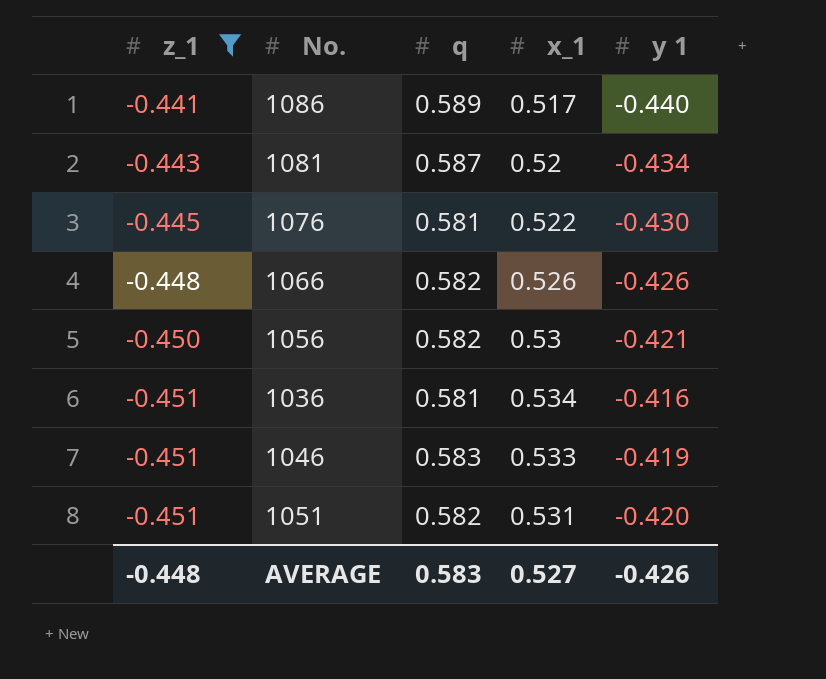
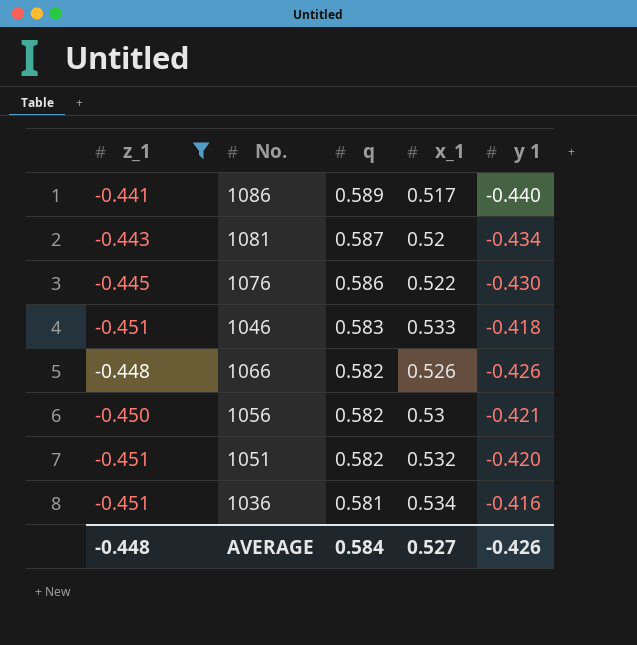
row order: z_1 descending -> q descending
1076 | q: 0.581 -> 0.586
1046 | y 1: -0.419 -> -0.418
1051 | x_1: 0.531 -> 0.532
AVERAGE | q: 0.583 -> 0.584

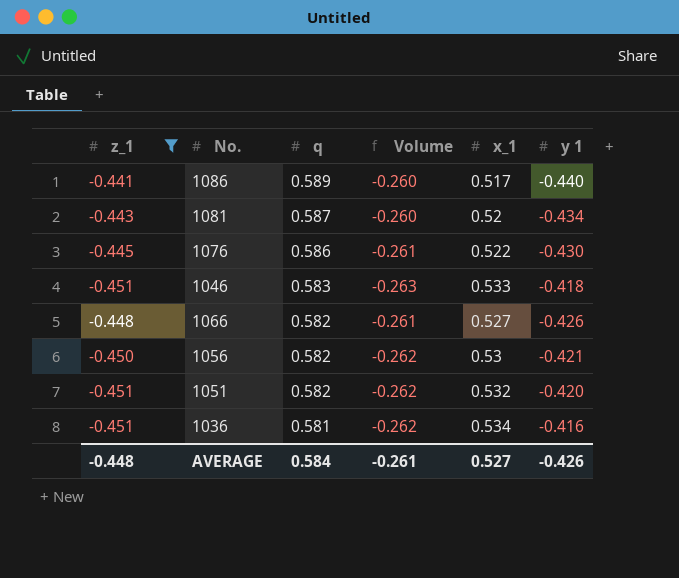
column Volume | formula: none -> [z_1] * [q]
1066 | x_1: 0.526 -> 0.527

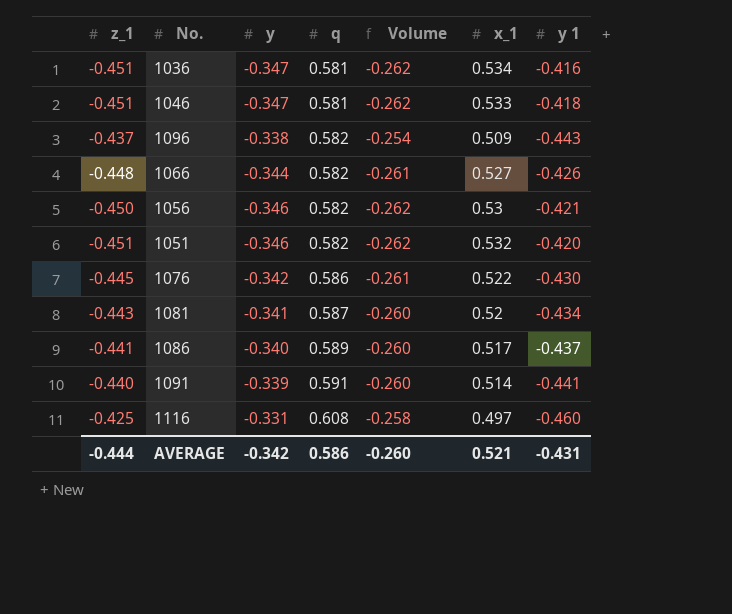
filter: z_1 <= -0.441 -> none
row order: q descending -> q ascending
column y | position: none -> 3
1046 | q: 0.583 -> 0.581
1046 | Volume: -0.263 -> -0.262
1086 | y 1: -0.440 -> -0.437
AVERAGE | z_1: -0.448 -> -0.444
AVERAGE | q: 0.584 -> 0.586
AVERAGE | Volume: -0.261 -> -0.260
AVERAGE | x_1: 0.527 -> 0.521
AVERAGE | y 1: -0.426 -> -0.431

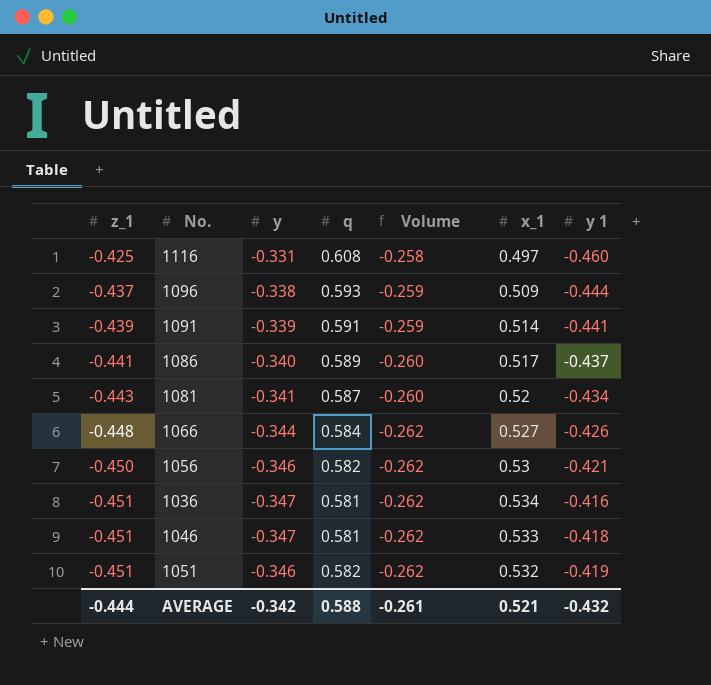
row order: q ascending -> z_1 descending
row 1076: -0.445 | -0.342 | 0.586 | -0.261 | 0.522 | -0.430 -> none
1096 | q: 0.582 -> 0.593
1096 | Volume: -0.254 -> -0.259
1096 | y 1: -0.443 -> -0.444
1091 | z_1: -0.440 -> -0.439
1091 | Volume: -0.260 -> -0.259
1066 | q: 0.582 -> 0.584
1066 | Volume: -0.261 -> -0.262
1051 | y 1: -0.420 -> -0.419
AVERAGE | q: 0.586 -> 0.588
AVERAGE | Volume: -0.260 -> -0.261
AVERAGE | y 1: -0.431 -> -0.432

